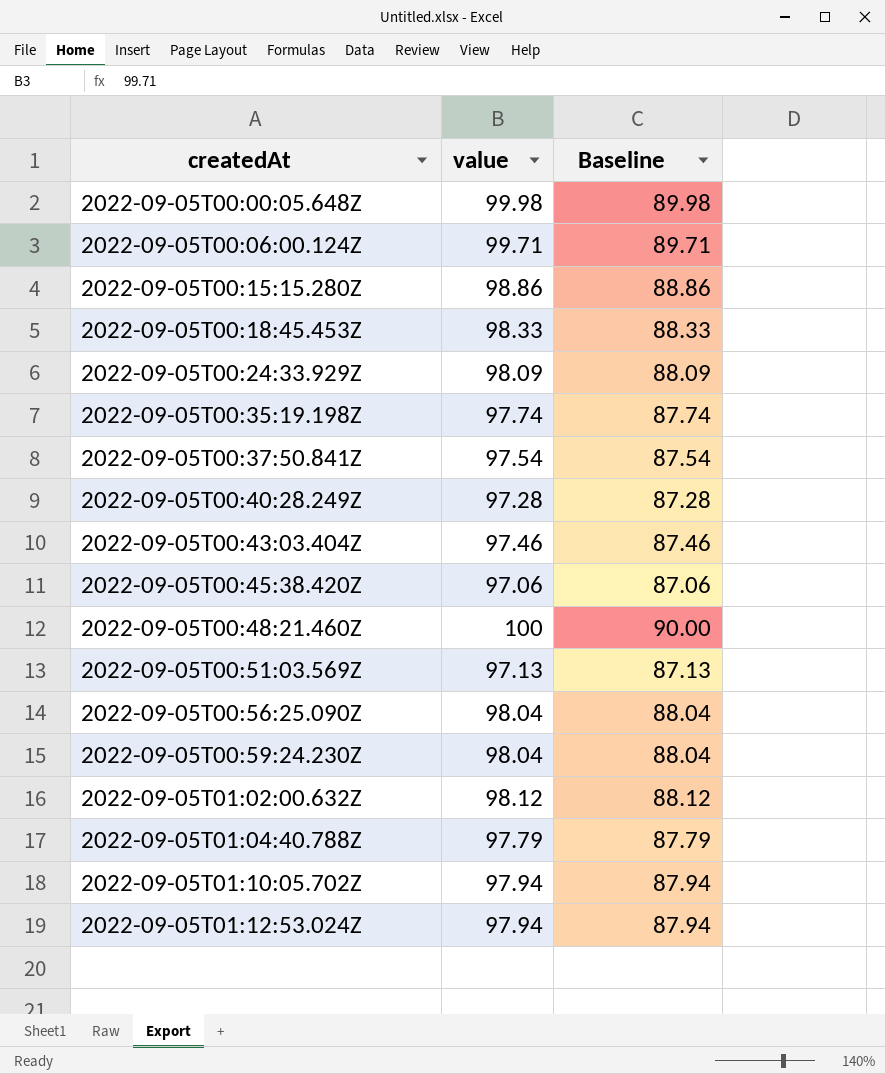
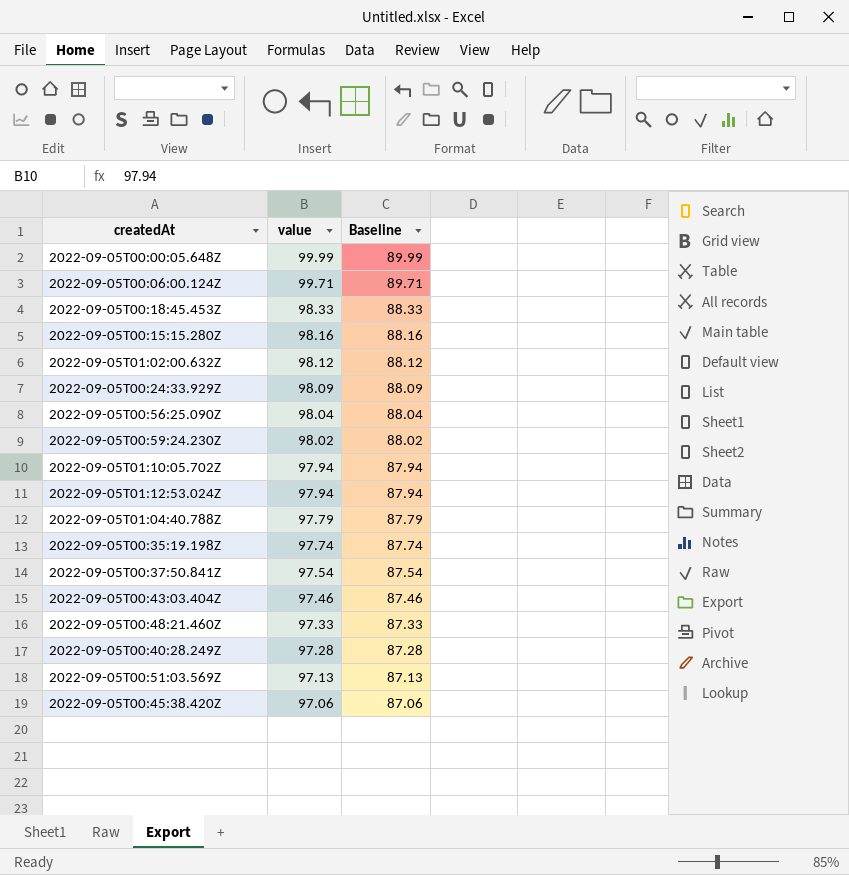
row order: createdAt ascending -> value descending
2022-09-05T00:00:05.648Z | value: 99.98 -> 99.99
2022-09-05T00:00:05.648Z | Baseline: 89.98 -> 89.99
2022-09-05T00:15:15.280Z | value: 98.86 -> 98.16
2022-09-05T00:15:15.280Z | Baseline: 88.86 -> 88.16
2022-09-05T00:59:24.230Z | value: 98.04 -> 98.02
2022-09-05T00:59:24.230Z | Baseline: 88.04 -> 88.02
2022-09-05T00:48:21.460Z | value: 100 -> 97.33
2022-09-05T00:48:21.460Z | Baseline: 90.00 -> 87.33

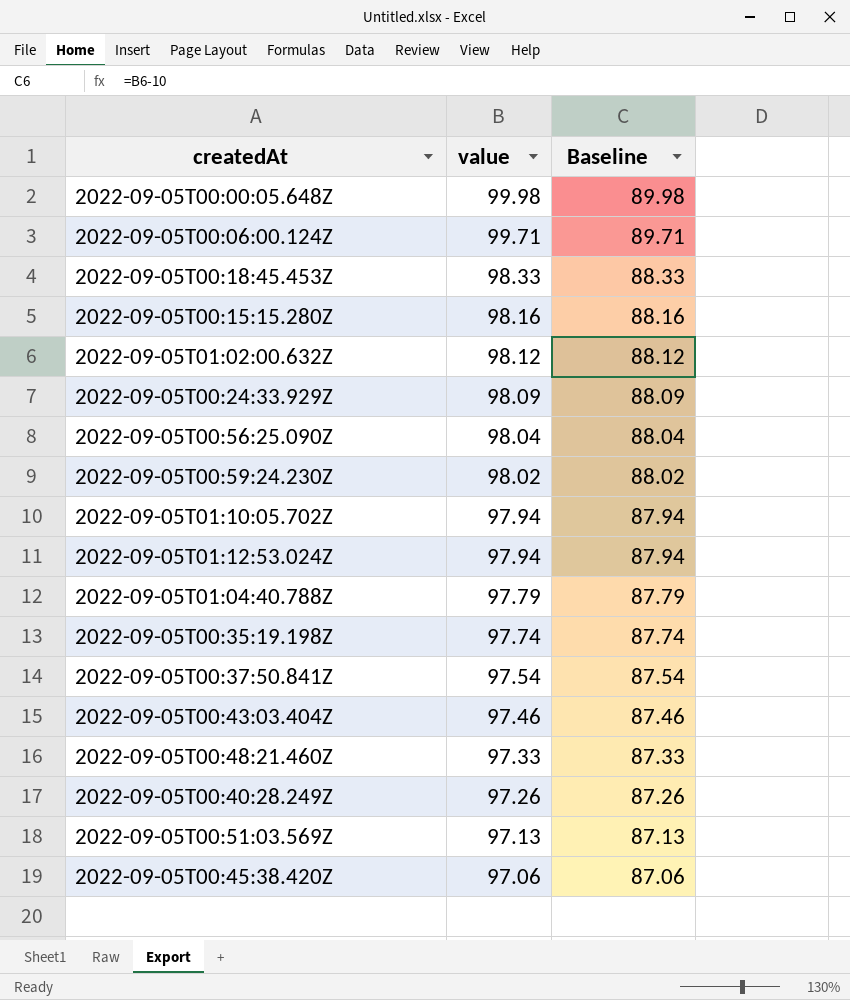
2022-09-05T00:00:05.648Z | value: 99.99 -> 99.98
2022-09-05T00:00:05.648Z | Baseline: 89.99 -> 89.98
2022-09-05T00:40:28.249Z | value: 97.28 -> 97.26
2022-09-05T00:40:28.249Z | Baseline: 87.28 -> 87.26

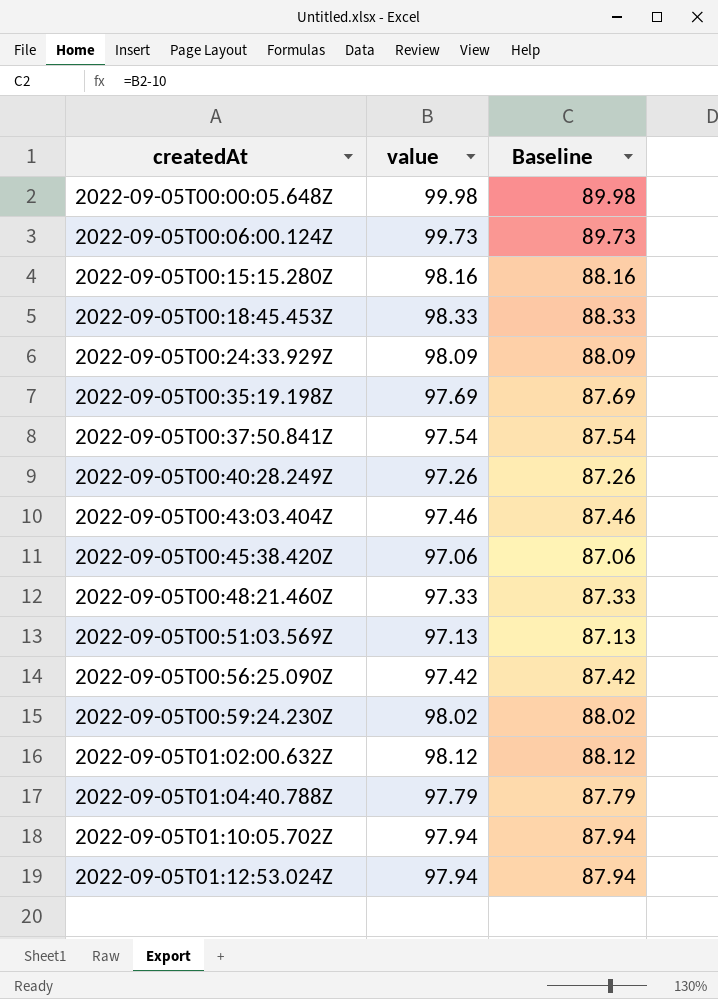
row order: value descending -> createdAt ascending
2022-09-05T00:06:00.124Z | value: 99.71 -> 99.73
2022-09-05T00:06:00.124Z | Baseline: 89.71 -> 89.73
2022-09-05T00:35:19.198Z | value: 97.74 -> 97.69
2022-09-05T00:35:19.198Z | Baseline: 87.74 -> 87.69
2022-09-05T00:56:25.090Z | value: 98.04 -> 97.42
2022-09-05T00:56:25.090Z | Baseline: 88.04 -> 87.42

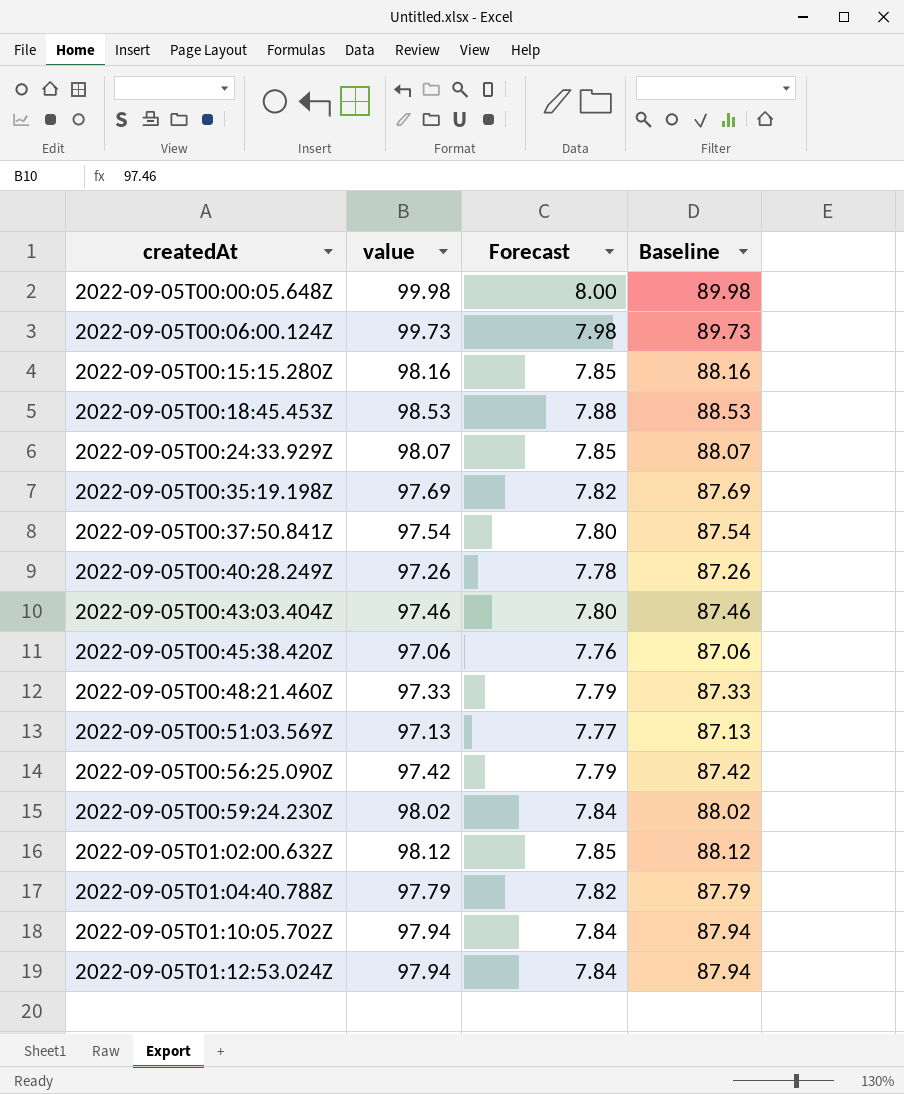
column Forecast | formula: none -> [value] * 0.08
2022-09-05T00:18:45.453Z | value: 98.33 -> 98.53
2022-09-05T00:18:45.453Z | Baseline: 88.33 -> 88.53
2022-09-05T00:24:33.929Z | value: 98.09 -> 98.07
2022-09-05T00:24:33.929Z | Baseline: 88.09 -> 88.07

